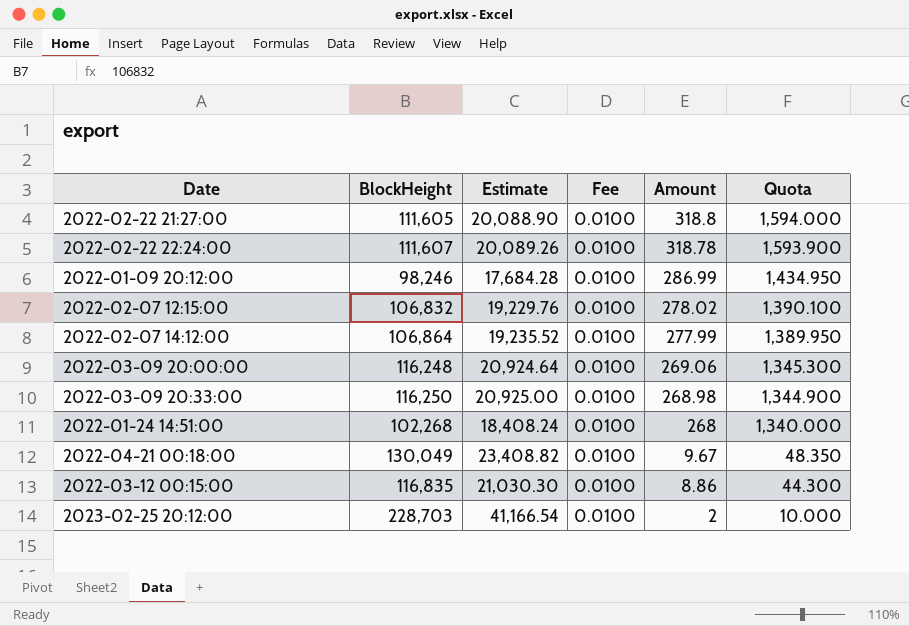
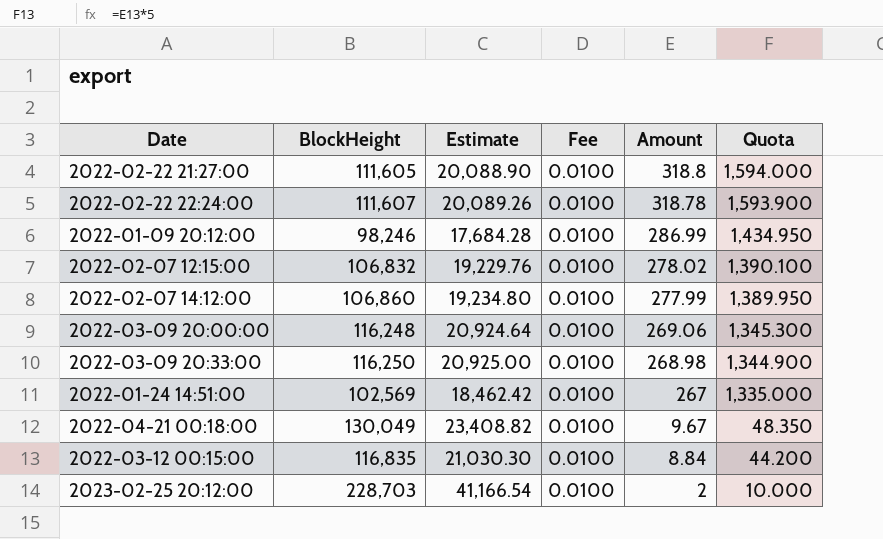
2022-02-07 14:12:00 | BlockHeight: 106,864 -> 106,860
2022-02-07 14:12:00 | Estimate: 19,235.52 -> 19,234.80
2022-01-24 14:51:00 | BlockHeight: 102,268 -> 102,569
2022-01-24 14:51:00 | Estimate: 18,408.24 -> 18,462.42
2022-01-24 14:51:00 | Amount: 268 -> 267
2022-01-24 14:51:00 | Quota: 1,340.000 -> 1,335.000
2022-03-12 00:15:00 | Amount: 8.86 -> 8.84
2022-03-12 00:15:00 | Quota: 44.300 -> 44.200

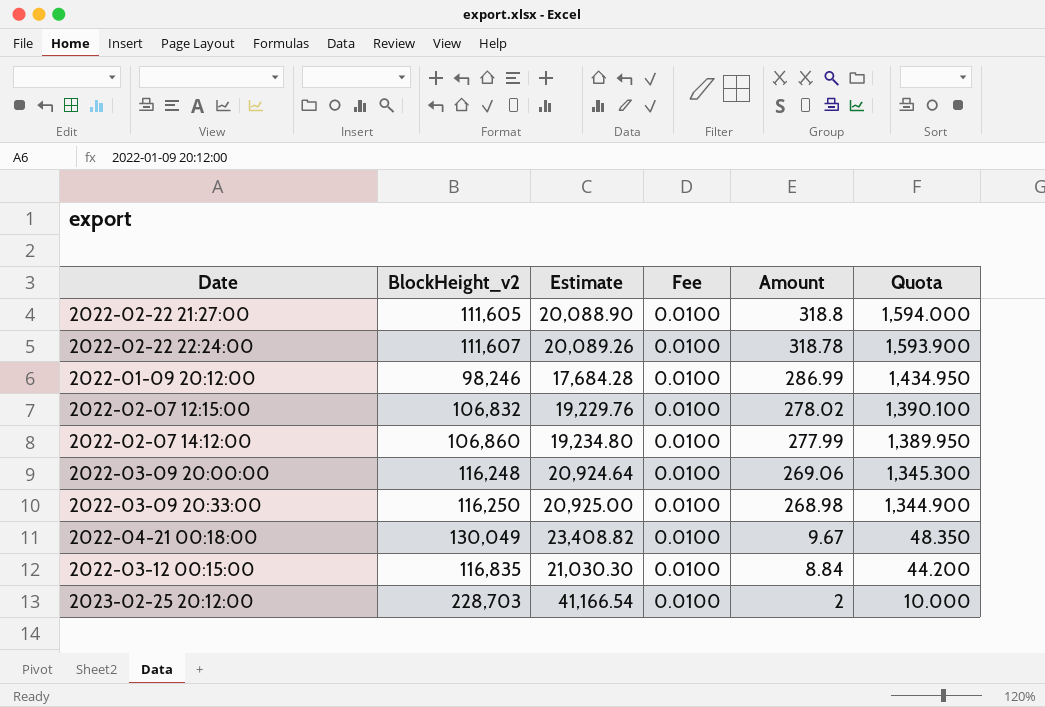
column name: BlockHeight -> BlockHeight_v2
row 2022-01-24 14:51:00: 102,569 | 18,462.42 | 0.0100 | 267 | 1,335.000 -> none

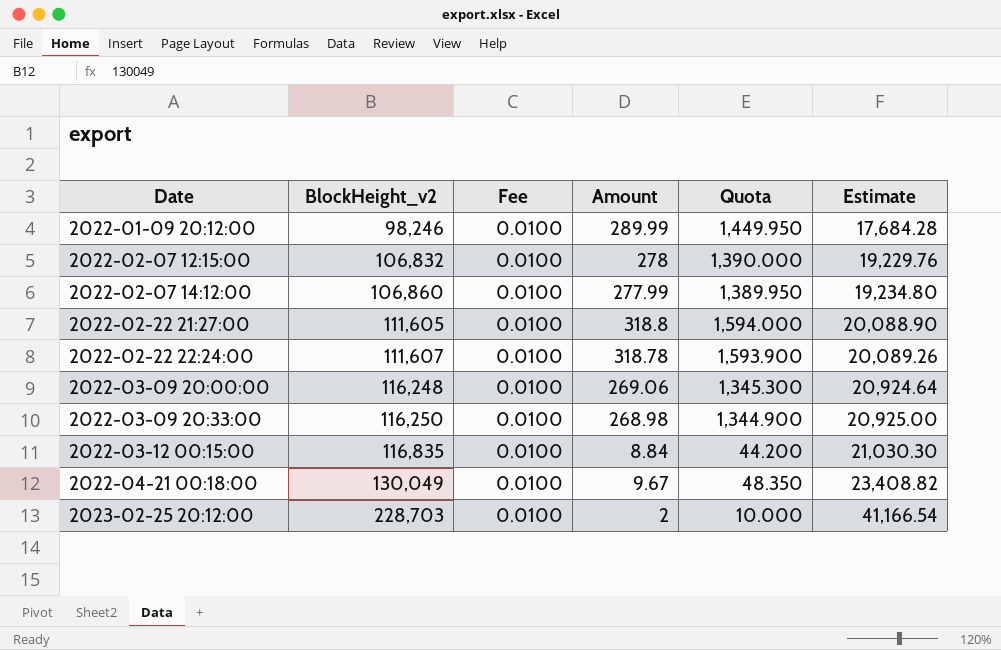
row order: Amount descending -> Date ascending
column Estimate | position: 3 -> 6
2022-01-09 20:12:00 | Amount: 286.99 -> 289.99
2022-01-09 20:12:00 | Quota: 1,434.950 -> 1,449.950
2022-02-07 12:15:00 | Amount: 278.02 -> 278
2022-02-07 12:15:00 | Quota: 1,390.100 -> 1,390.000

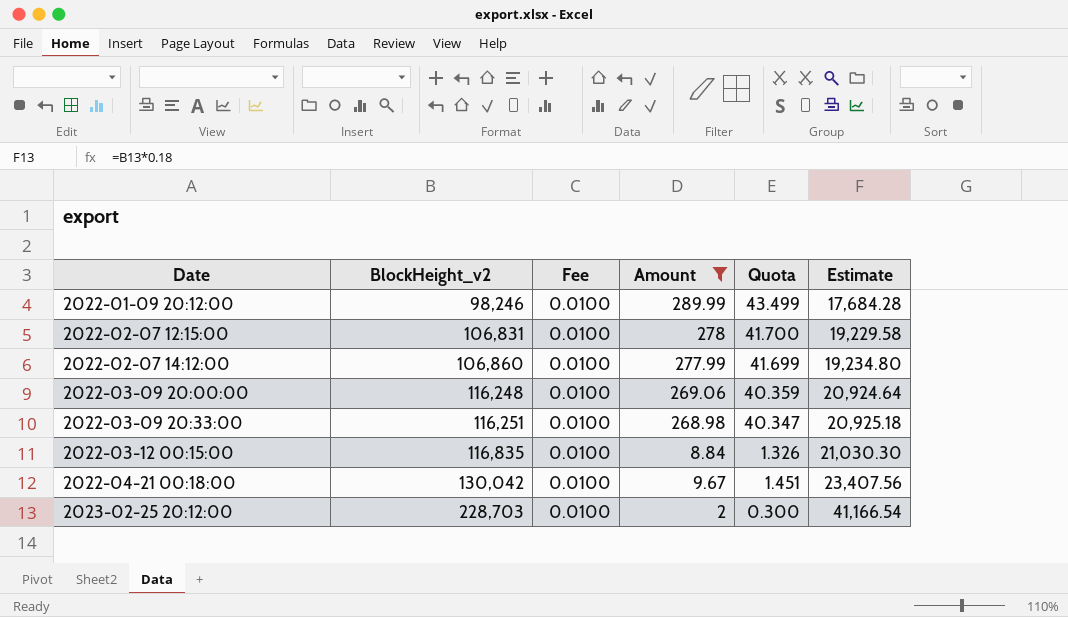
filter: none -> Amount <= 289.99
column Quota | formula: [Amount] * 5 -> [Amount] * 0.15
2022-02-07 12:15:00 | BlockHeight_v2: 106,832 -> 106,831
2022-02-07 12:15:00 | Estimate: 19,229.76 -> 19,229.58
2022-03-09 20:33:00 | BlockHeight_v2: 116,250 -> 116,251
2022-03-09 20:33:00 | Estimate: 20,925.00 -> 20,925.18
2022-04-21 00:18:00 | BlockHeight_v2: 130,049 -> 130,042
2022-04-21 00:18:00 | Estimate: 23,408.82 -> 23,407.56

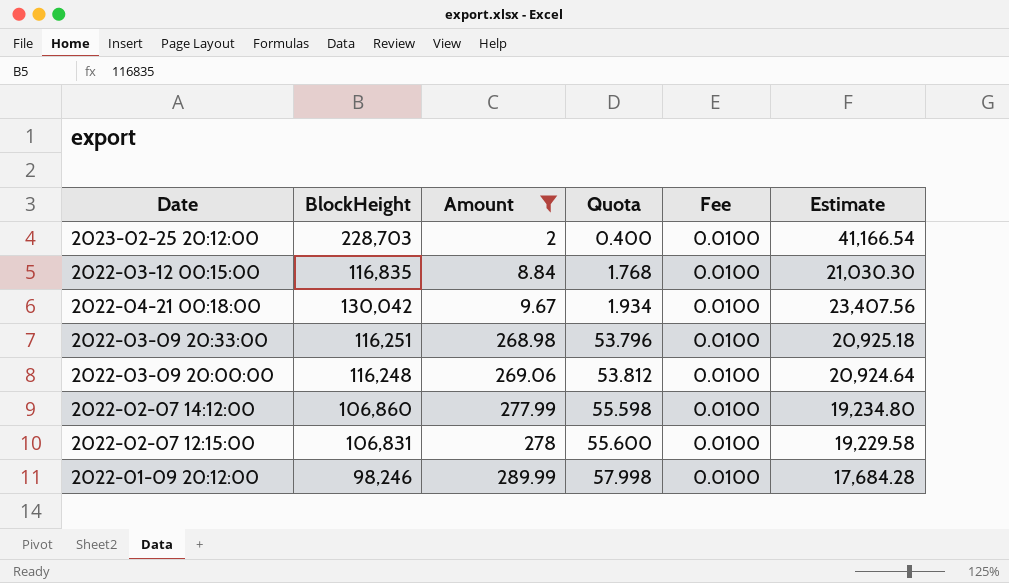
row order: Date ascending -> Amount ascending
column name: BlockHeight_v2 -> BlockHeight
column Quota | formula: [Amount] * 0.15 -> [Amount] * 0.2
column Fee | position: 3 -> 5

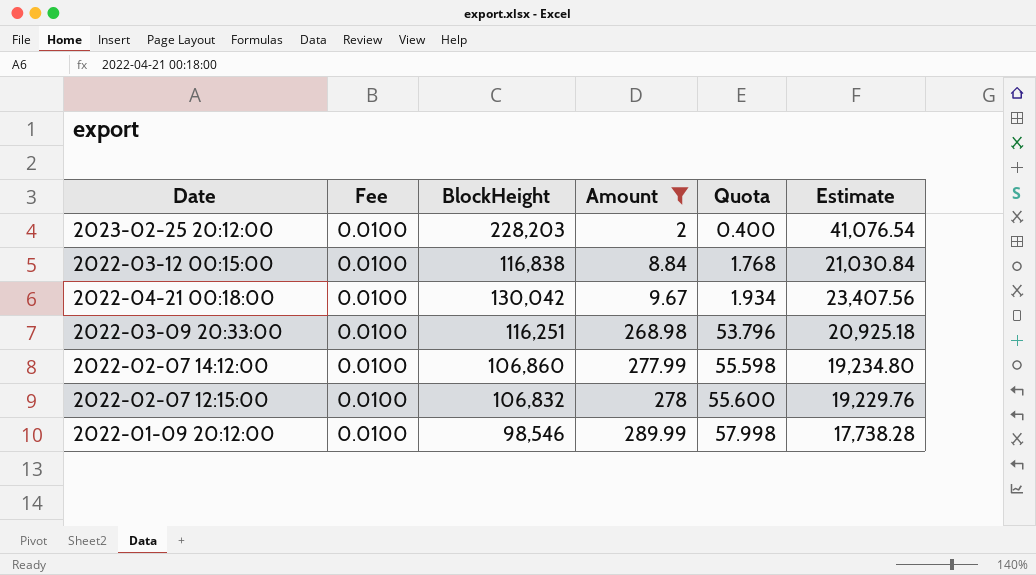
column Fee | position: 5 -> 2
row 2022-03-09 20:00:00: 116,248 | 269.06 | 53.812 | 0.0100 | 20,924.64 -> none
2023-02-25 20:12:00 | BlockHeight: 228,703 -> 228,203
2023-02-25 20:12:00 | Estimate: 41,166.54 -> 41,076.54
2022-03-12 00:15:00 | BlockHeight: 116,835 -> 116,838
2022-03-12 00:15:00 | Estimate: 21,030.30 -> 21,030.84
2022-02-07 12:15:00 | BlockHeight: 106,831 -> 106,832
2022-02-07 12:15:00 | Estimate: 19,229.58 -> 19,229.76
2022-01-09 20:12:00 | BlockHeight: 98,246 -> 98,546
2022-01-09 20:12:00 | Estimate: 17,684.28 -> 17,738.28

